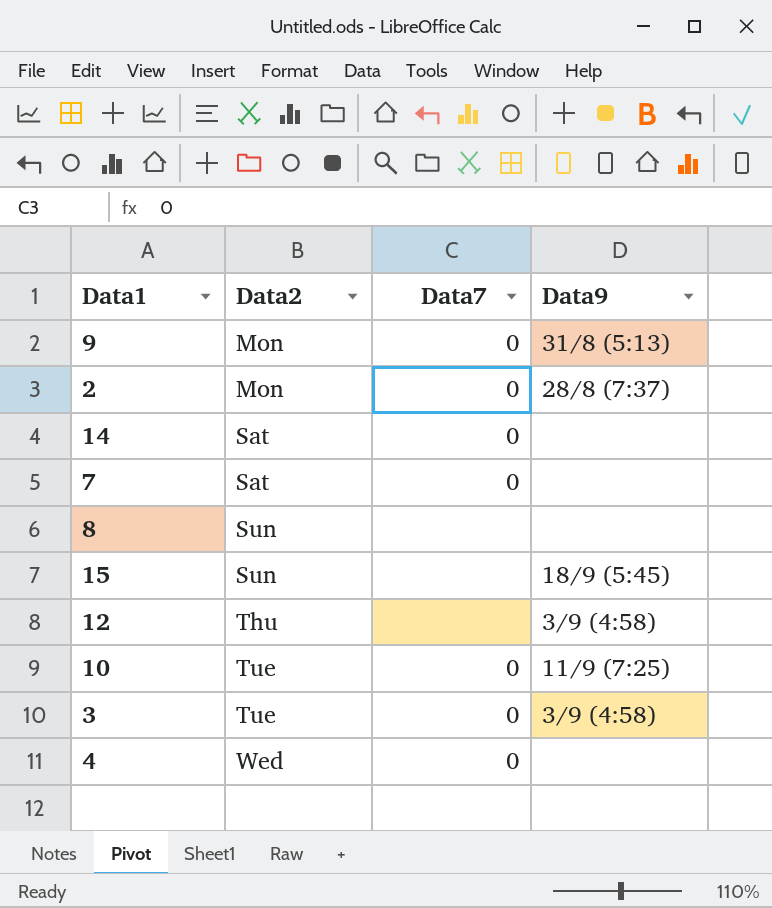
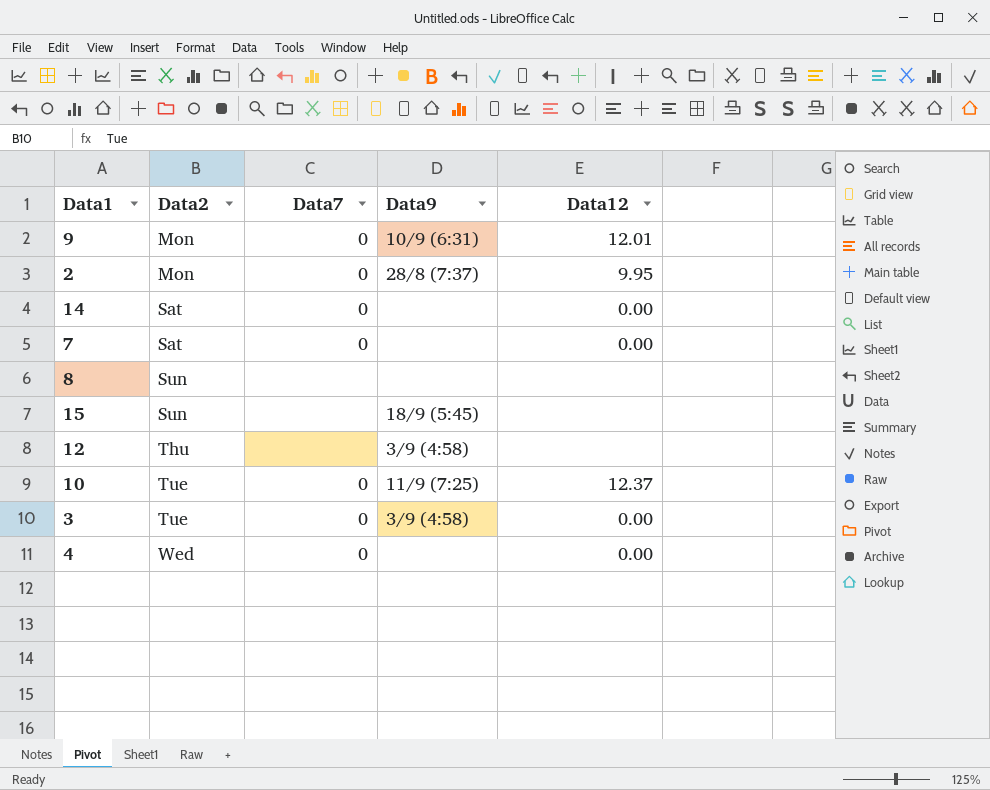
column Data12 | position: none -> 5
9 | Data9: 31/8 (5:13) -> 10/9 (6:31)

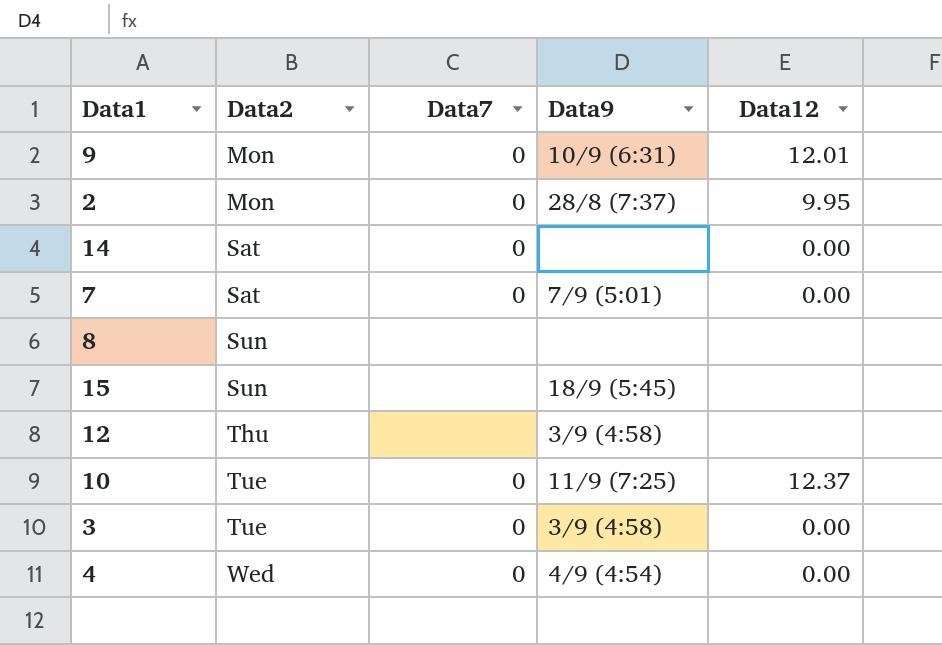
7 | Data9: none -> 7/9 (5:01)
4 | Data9: none -> 4/9 (4:54)

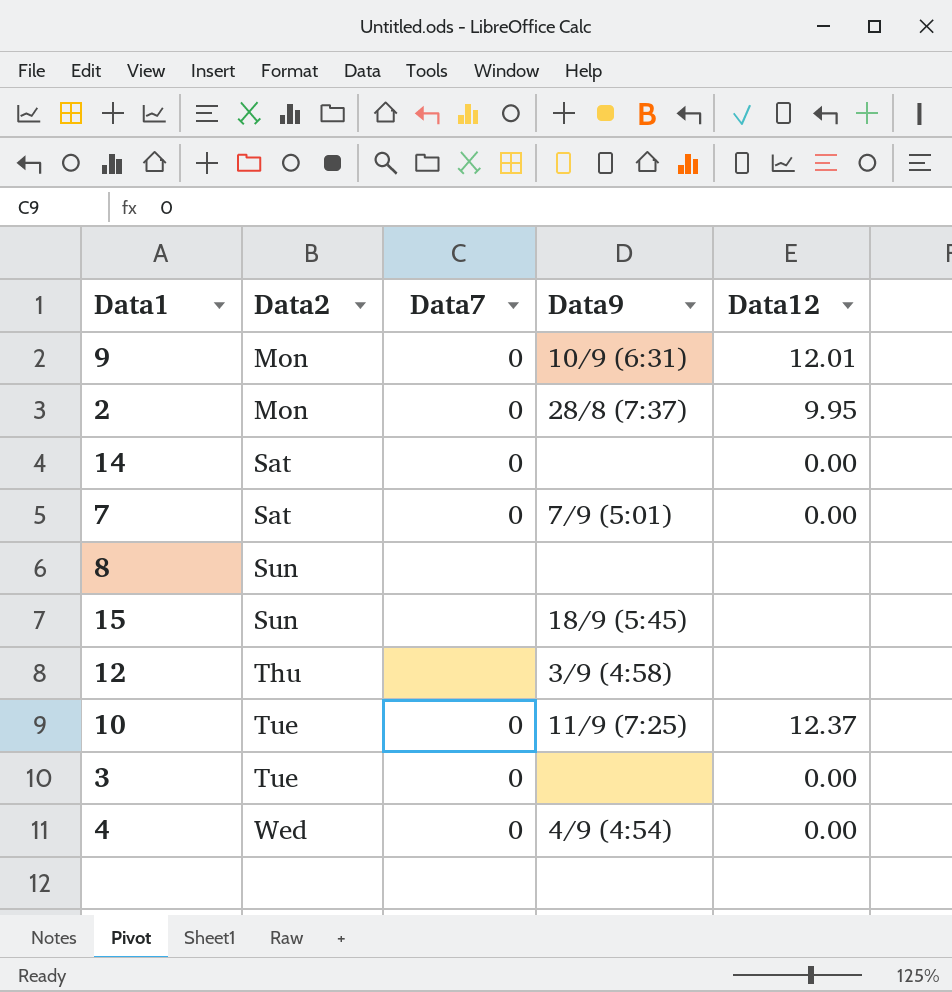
3 | Data9: 3/9 (4:58) -> none

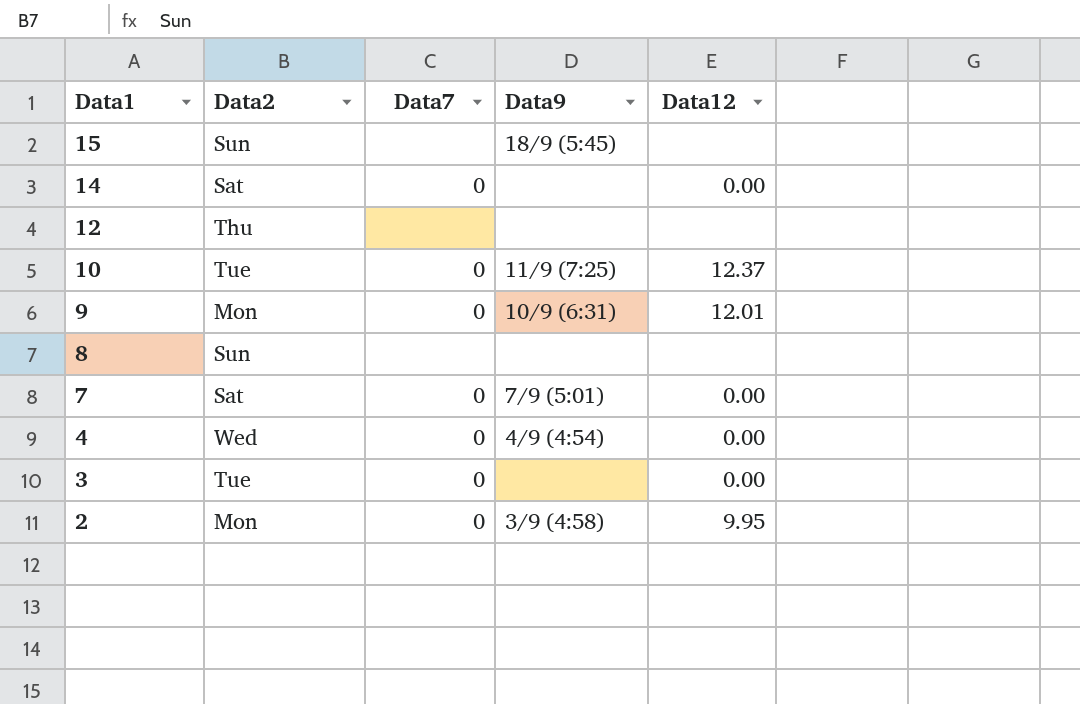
row order: Data2 ascending -> Data1 descending
12 | Data9: 3/9 (4:58) -> none
2 | Data9: 28/8 (7:37) -> 3/9 (4:58)

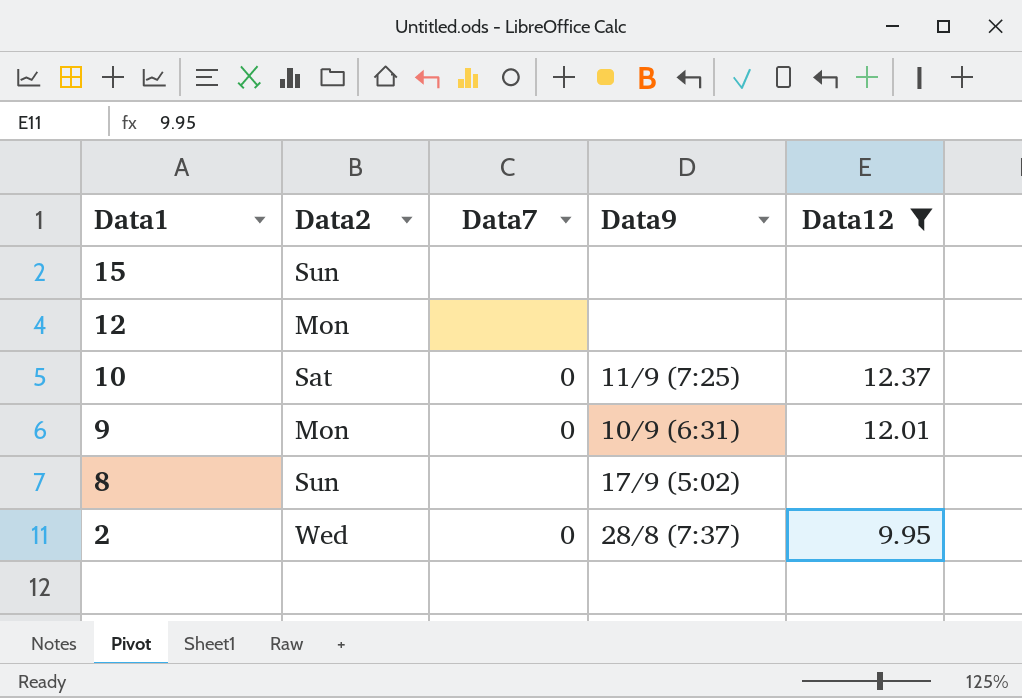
filter: none -> Data12 != 0.00
15 | Data9: 18/9 (5:45) -> none
12 | Data2: Thu -> Mon
10 | Data2: Tue -> Sat
8 | Data9: none -> 17/9 (5:02)
2 | Data2: Mon -> Wed
2 | Data9: 3/9 (4:58) -> 28/8 (7:37)

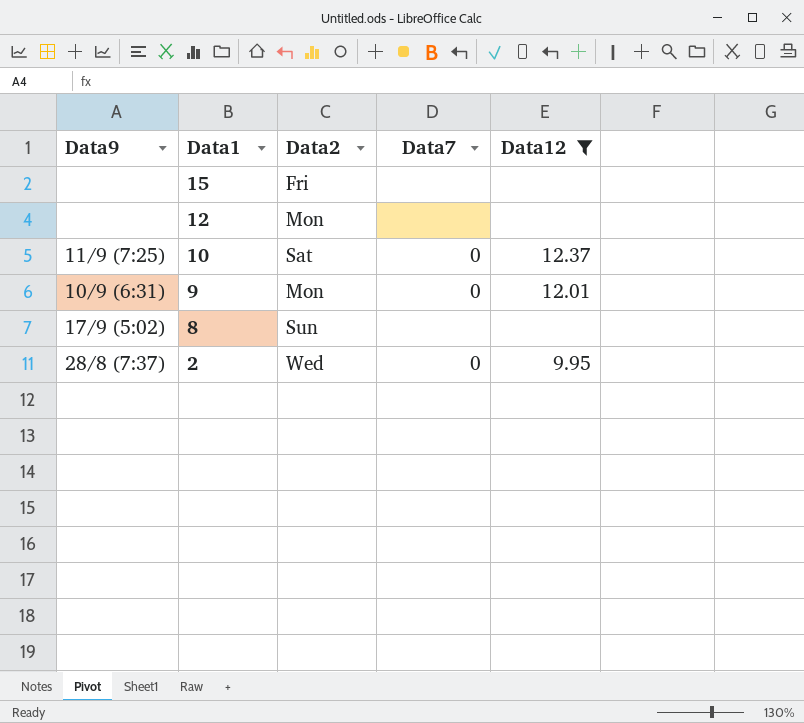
column Data9 | position: 4 -> 1
15 | Data2: Sun -> Fri

